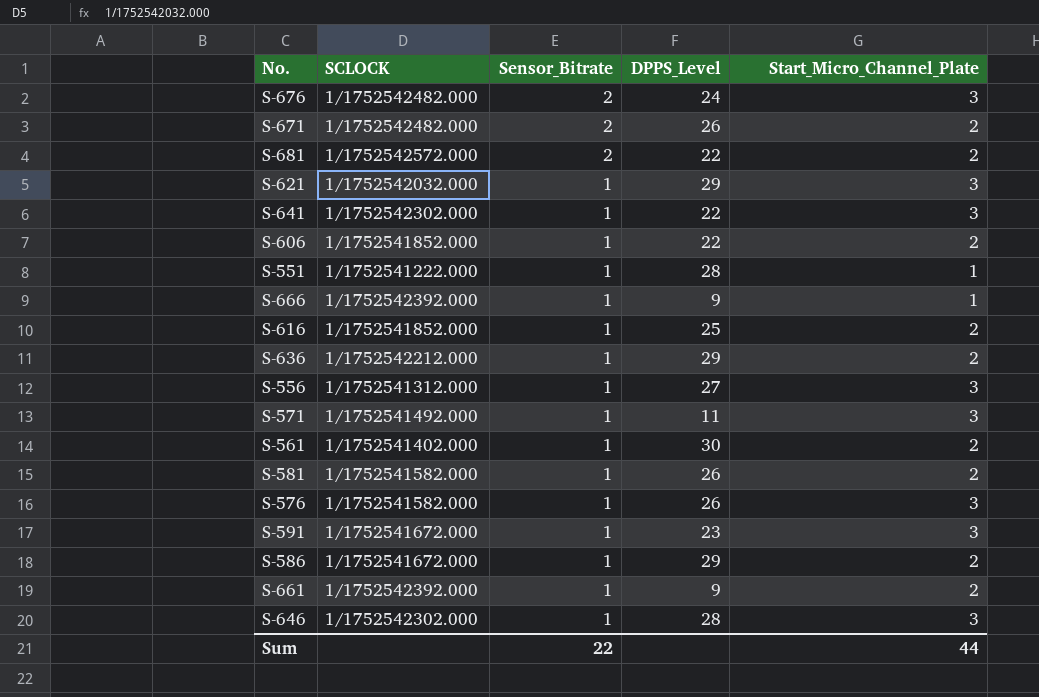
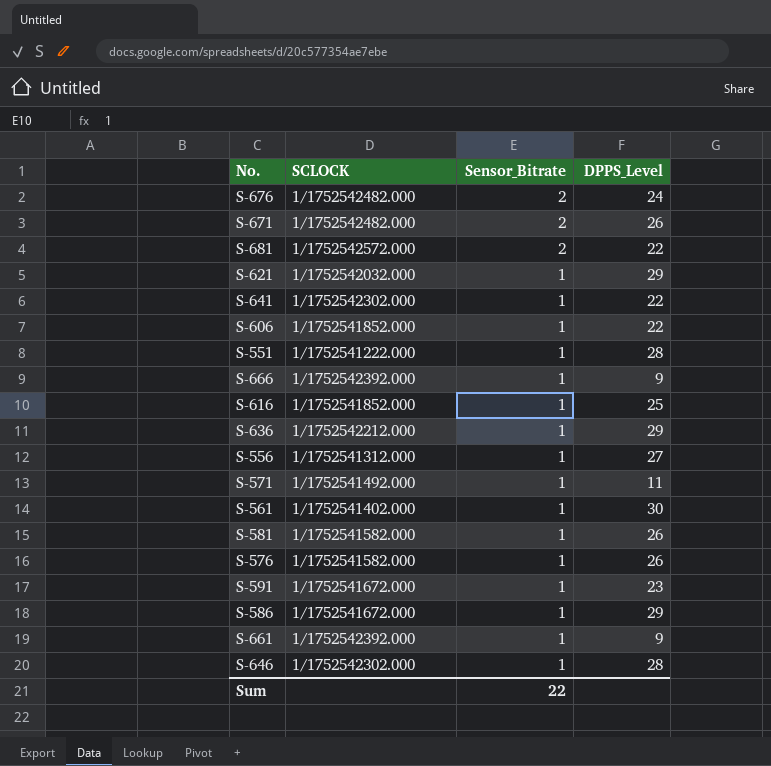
column Start_Micro_Channel_Plate | position: 5 -> none

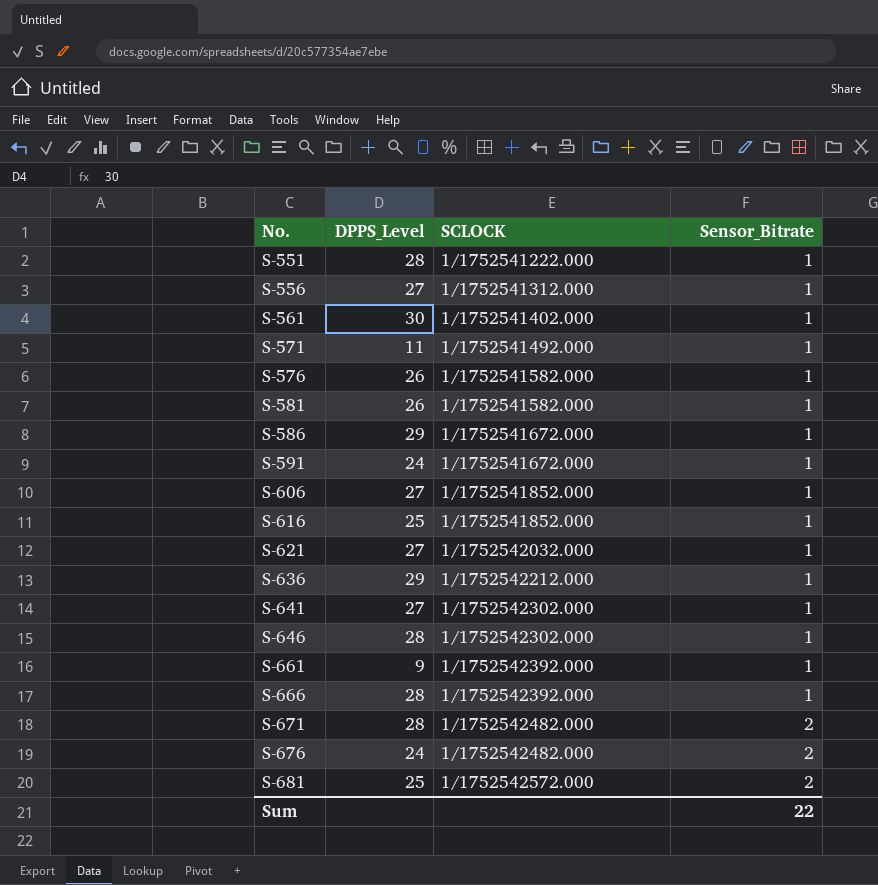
row order: Sensor_Bitrate descending -> No. ascending
column DPPS_Level | position: 4 -> 2
S-591 | DPPS_Level: 23 -> 24
S-606 | DPPS_Level: 22 -> 27
S-621 | DPPS_Level: 29 -> 27
S-641 | DPPS_Level: 22 -> 27
S-666 | DPPS_Level: 9 -> 28
S-671 | DPPS_Level: 26 -> 28
S-681 | DPPS_Level: 22 -> 25

